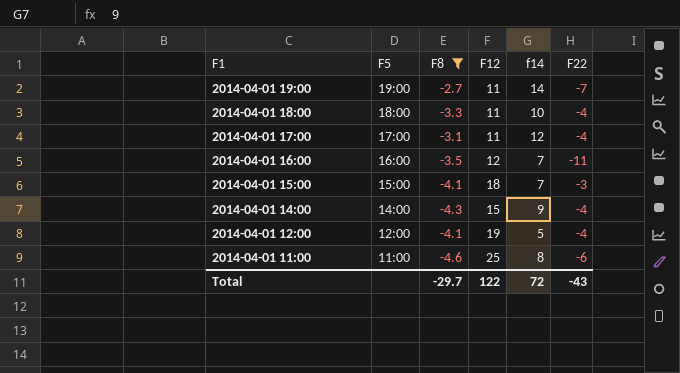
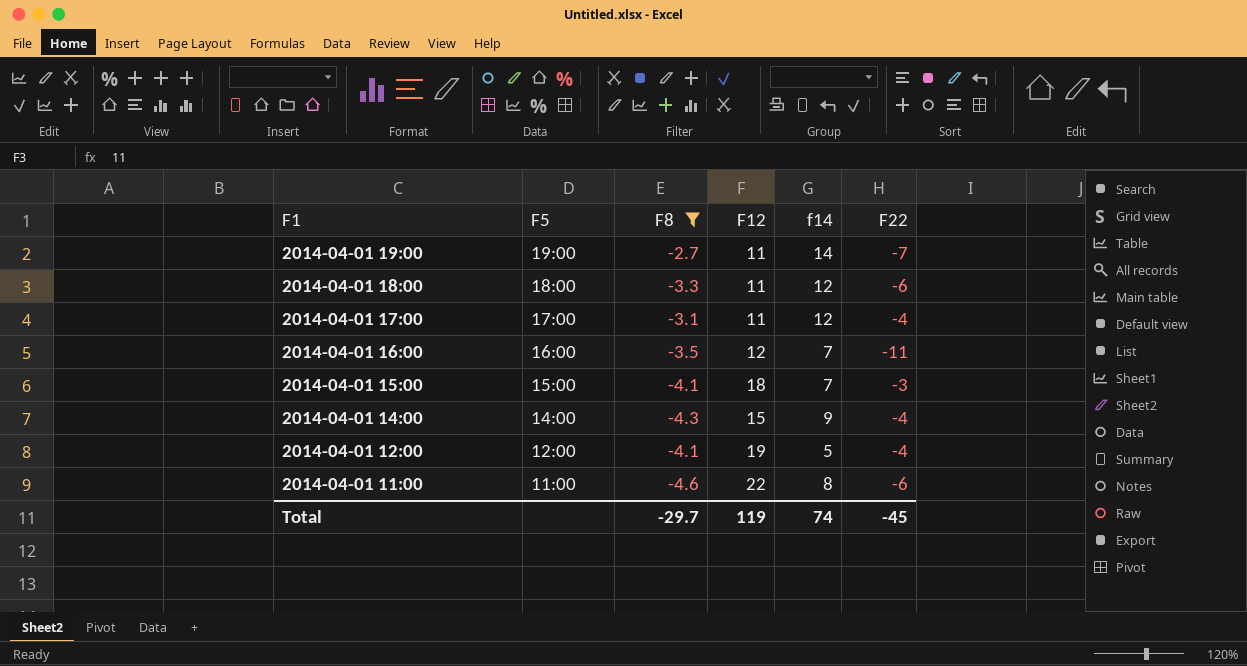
2014-04-01 18:00 | f14: 10 -> 12
2014-04-01 18:00 | F22: -4 -> -6
2014-04-01 11:00 | F12: 25 -> 22
Total | F12: 122 -> 119
Total | f14: 72 -> 74
Total | F22: -43 -> -45

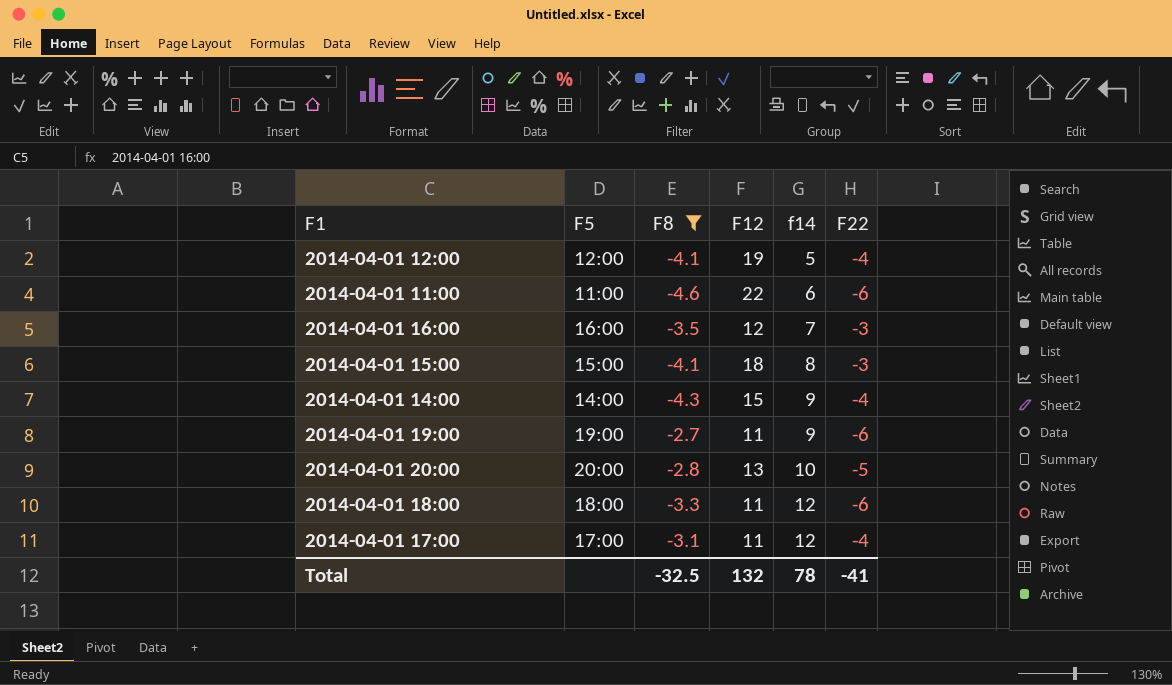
row order: F1 descending -> f14 ascending
2014-04-01 11:00 | f14: 8 -> 6
2014-04-01 16:00 | F22: -11 -> -3
2014-04-01 15:00 | f14: 7 -> 8
2014-04-01 19:00 | f14: 14 -> 9
2014-04-01 19:00 | F22: -7 -> -6
row 2014-04-01 20:00: none -> 20:00 | -2.8 | 13 | 10 | -5
Total | F8: -29.7 -> -32.5
Total | F12: 119 -> 132
Total | f14: 74 -> 78
Total | F22: -45 -> -41

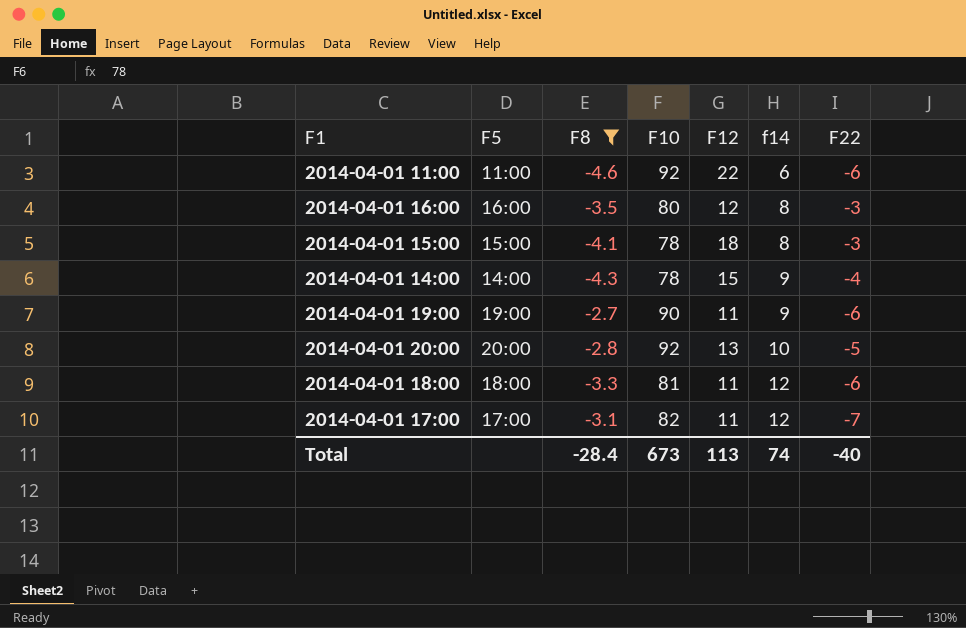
column F10 | position: none -> 4
row 2014-04-01 12:00: 12:00 | -4.1 | 19 | 5 | -4 -> none
2014-04-01 16:00 | f14: 7 -> 8
2014-04-01 17:00 | F22: -4 -> -7
Total | F8: -32.5 -> -28.4
Total | F12: 132 -> 113
Total | f14: 78 -> 74
Total | F22: -41 -> -40

